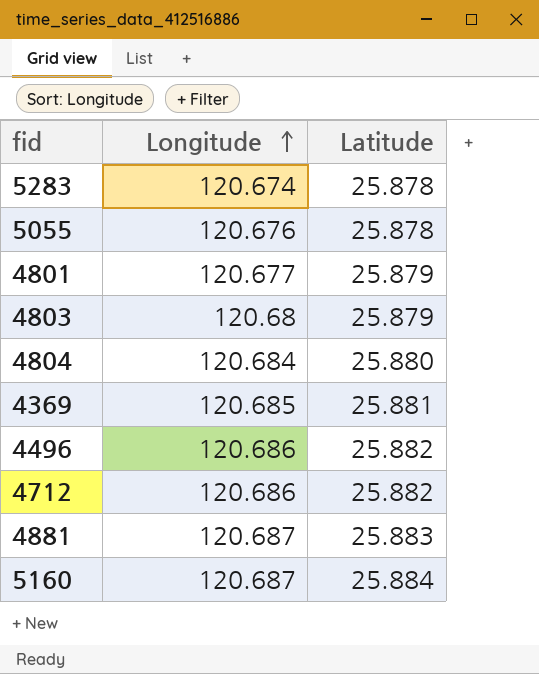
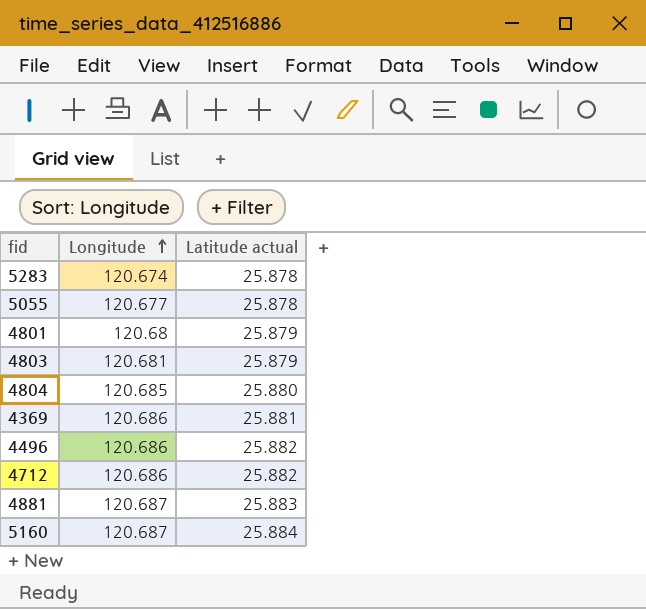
column name: Latitude -> Latitude actual
5055 | Longitude: 120.676 -> 120.677
4801 | Longitude: 120.677 -> 120.68
4803 | Longitude: 120.68 -> 120.681
4804 | Longitude: 120.684 -> 120.685
4369 | Longitude: 120.685 -> 120.686

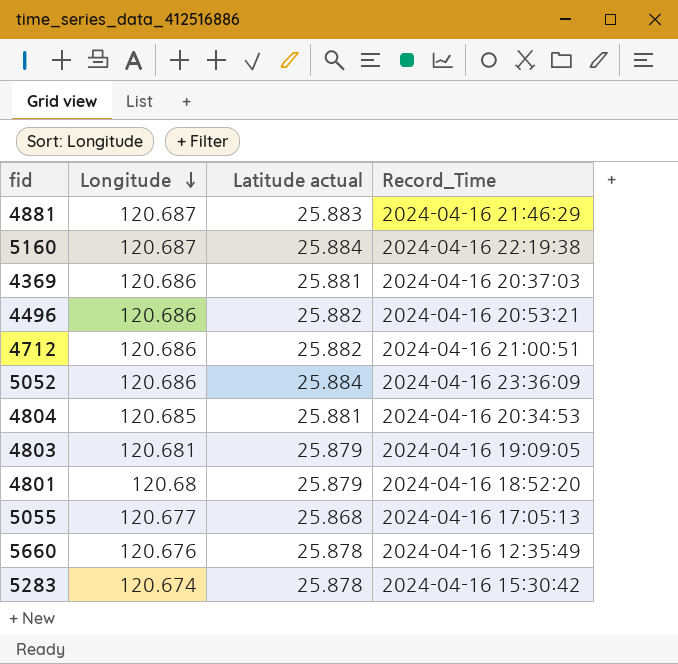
row order: Longitude ascending -> Longitude descending
column Record_Time | position: none -> 4
row 5052: none -> 120.686 | 25.884 | 2024-04-16 23:36:09
4804 | Latitude actual: 25.880 -> 25.881
5055 | Latitude actual: 25.878 -> 25.868
row 5660: none -> 120.676 | 25.878 | 2024-04-16 12:35:49

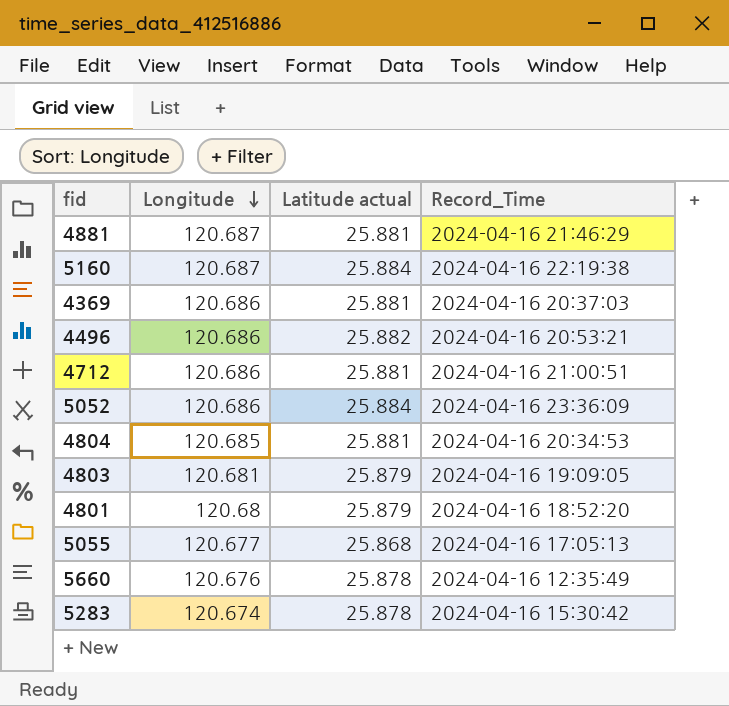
4881 | Latitude actual: 25.883 -> 25.881
4712 | Latitude actual: 25.882 -> 25.881

